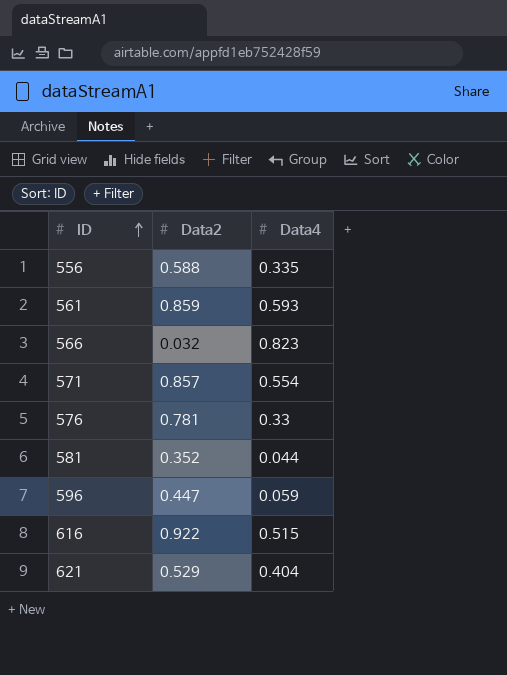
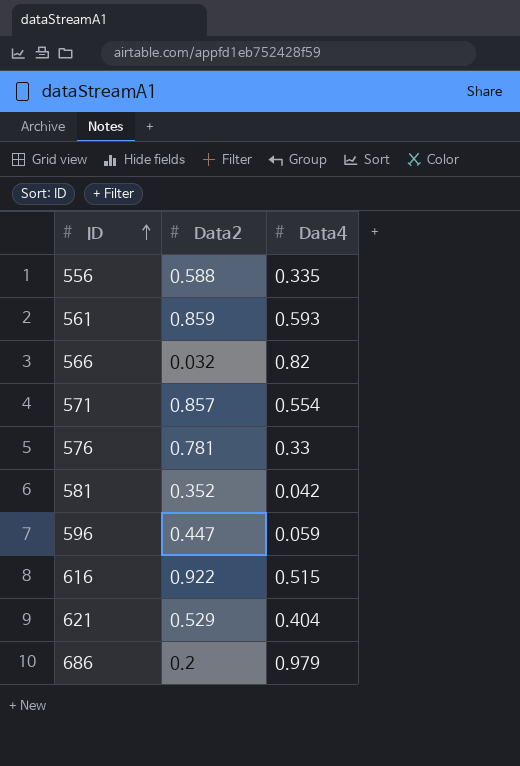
566 | Data4: 0.823 -> 0.82
581 | Data4: 0.044 -> 0.042
row 686: none -> 0.2 | 0.979

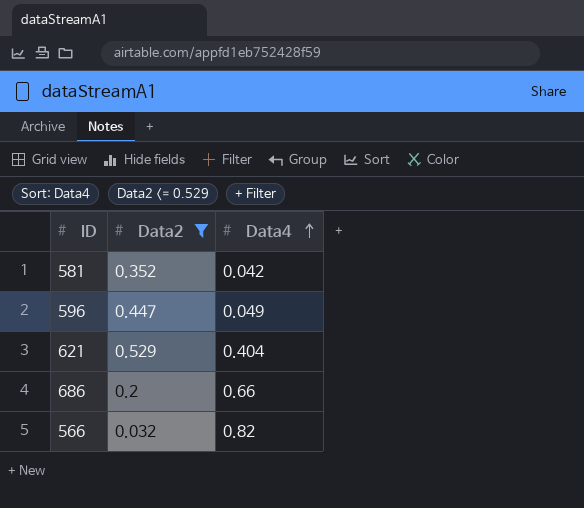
filter: none -> Data2 <= 0.529
row order: ID ascending -> Data4 ascending
596 | Data4: 0.059 -> 0.049
686 | Data4: 0.979 -> 0.66

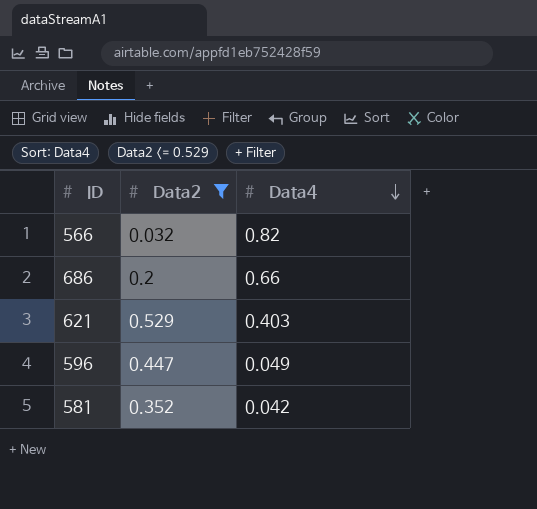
row order: Data4 ascending -> Data4 descending
621 | Data4: 0.404 -> 0.403

